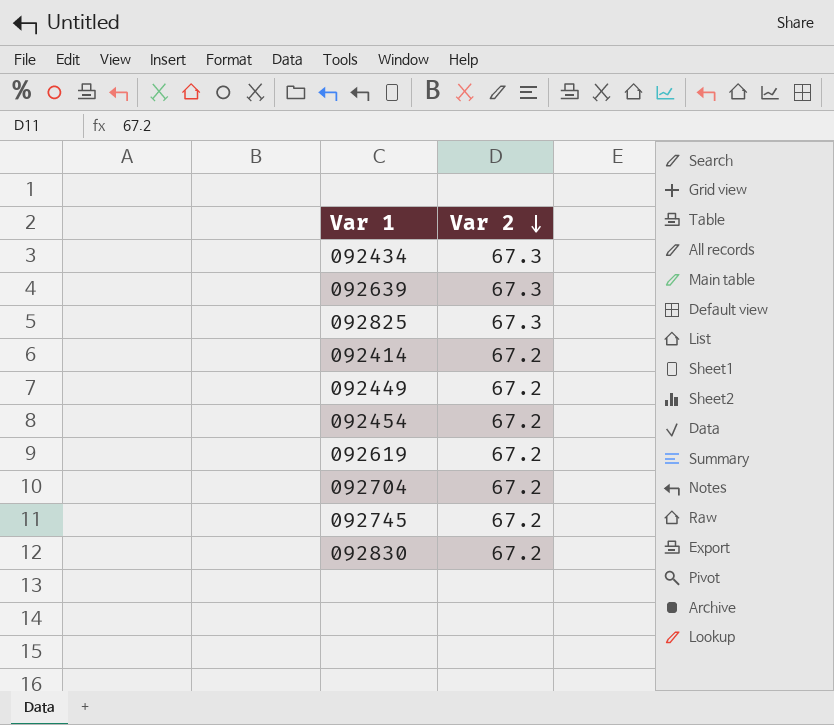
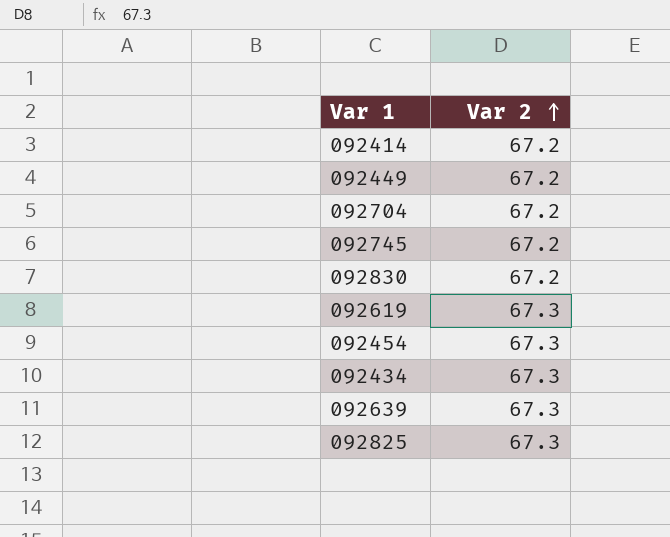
row order: Var 2 descending -> Var 2 ascending
092619 | Var 2: 67.2 -> 67.3
092454 | Var 2: 67.2 -> 67.3

